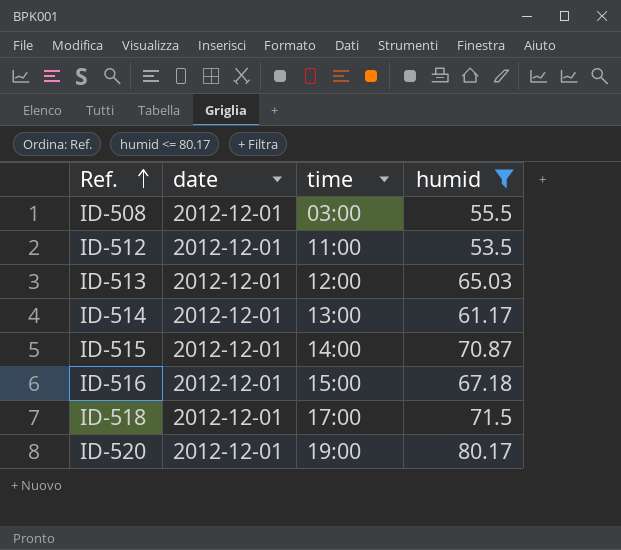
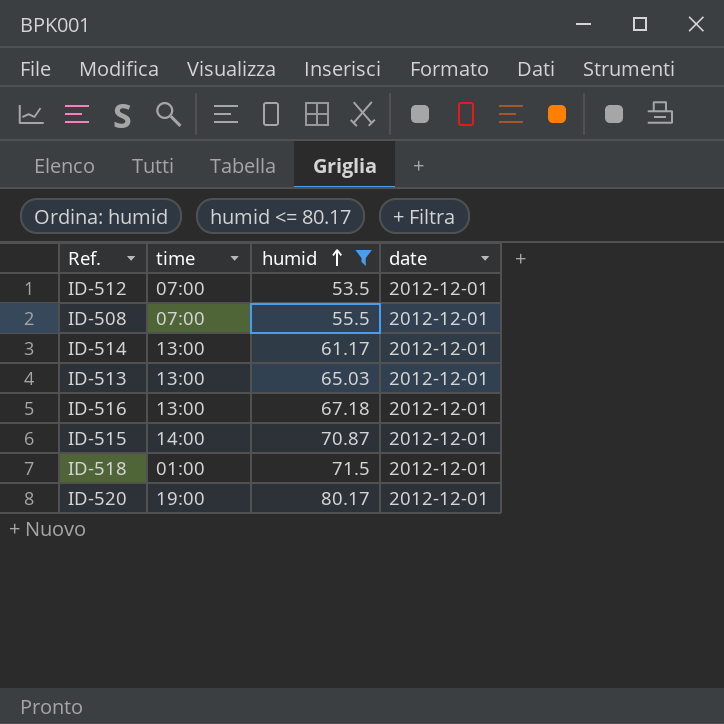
row order: Ref. ascending -> humid ascending
column date | position: 2 -> 4
ID-512 | time: 11:00 -> 07:00
ID-508 | time: 03:00 -> 07:00
ID-513 | time: 12:00 -> 13:00
ID-516 | time: 15:00 -> 13:00
ID-518 | time: 17:00 -> 01:00

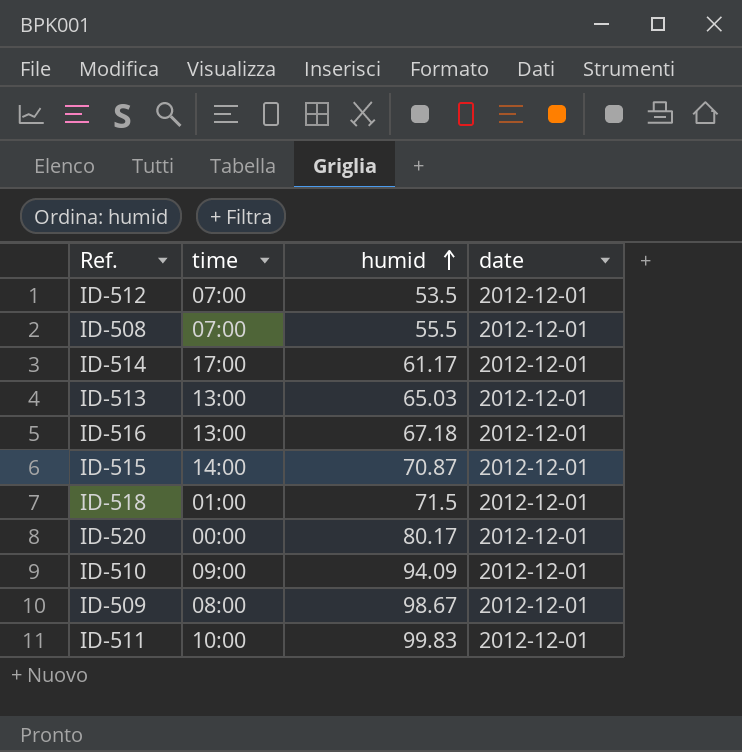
filter: humid <= 80.17 -> none
ID-514 | time: 13:00 -> 17:00
ID-520 | time: 19:00 -> 00:00

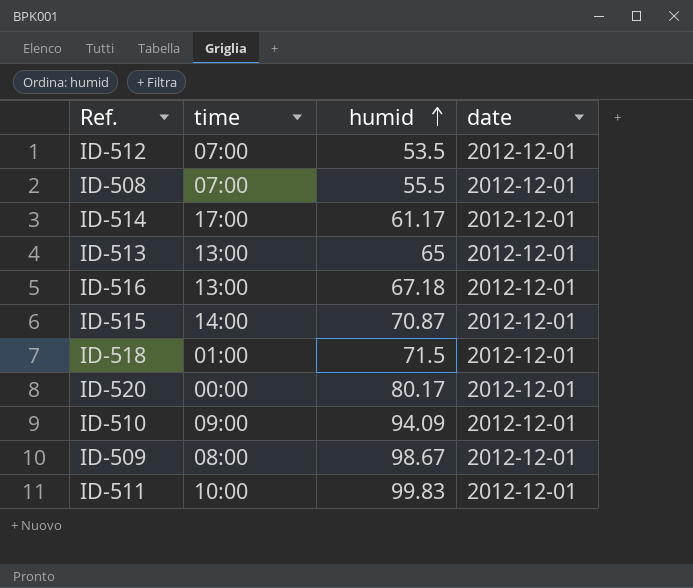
ID-513 | humid: 65.03 -> 65

